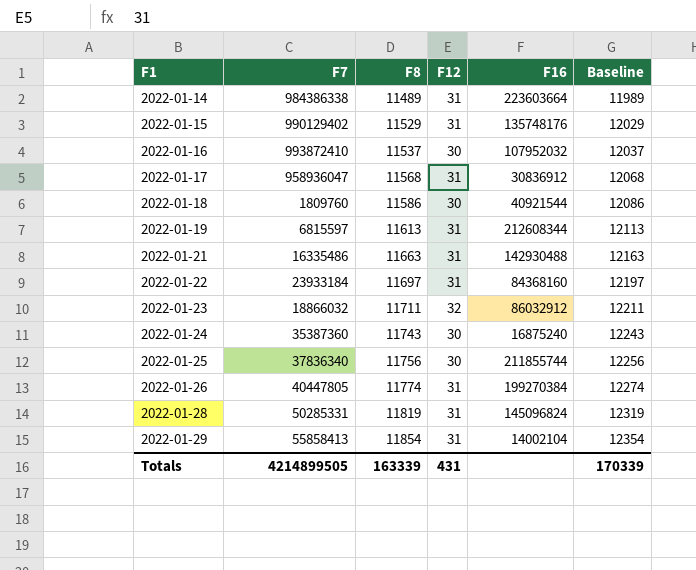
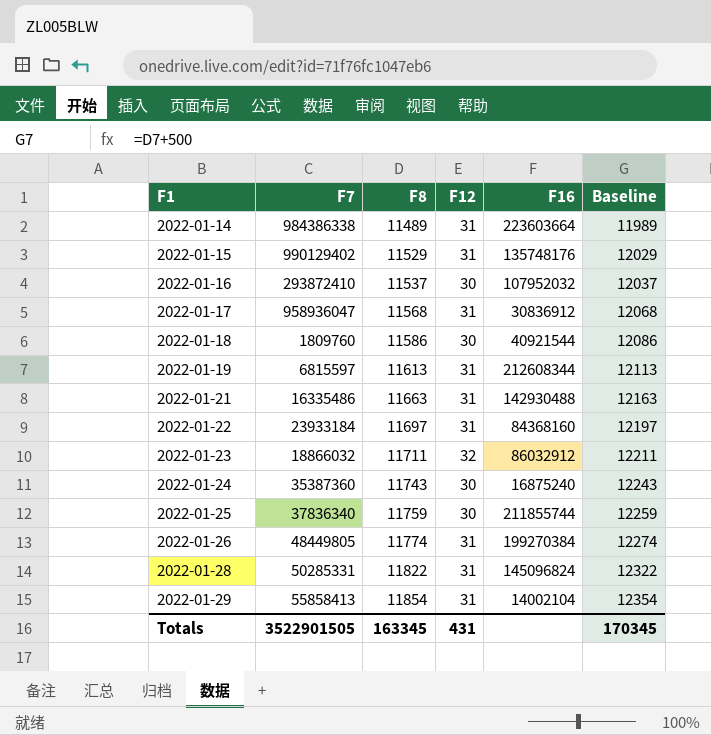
2022-01-16 | F7: 993872410 -> 293872410
2022-01-25 | F8: 11756 -> 11759
2022-01-25 | Baseline: 12256 -> 12259
2022-01-26 | F7: 40447805 -> 48449805
2022-01-28 | F8: 11819 -> 11822
2022-01-28 | Baseline: 12319 -> 12322
Totals | F7: 4214899505 -> 3522901505
Totals | F8: 163339 -> 163345
Totals | Baseline: 170339 -> 170345

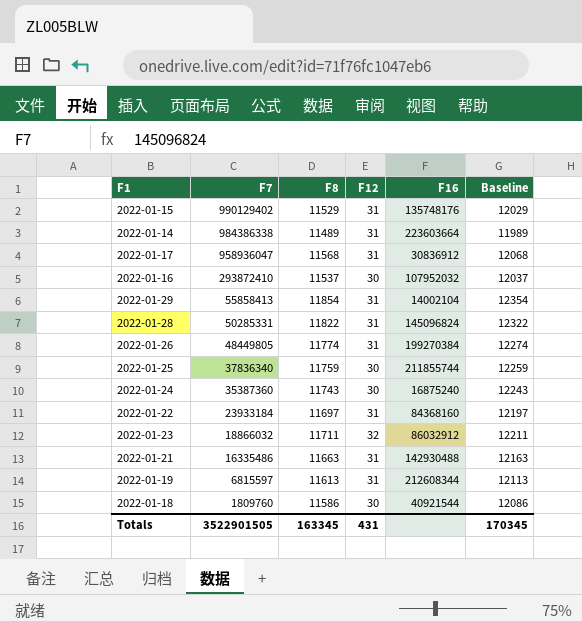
row order: F1 ascending -> F7 descending

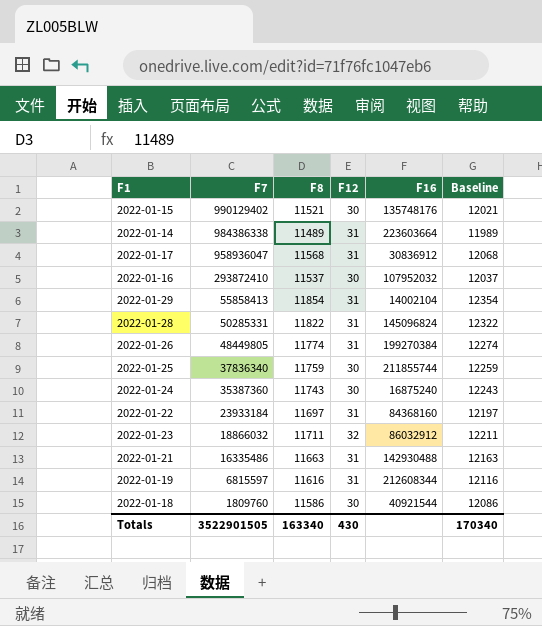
2022-01-15 | F8: 11529 -> 11521
2022-01-15 | F12: 31 -> 30
2022-01-15 | Baseline: 12029 -> 12021
2022-01-19 | F8: 11613 -> 11616
2022-01-19 | Baseline: 12113 -> 12116
Totals | F8: 163345 -> 163340
Totals | F12: 431 -> 430
Totals | Baseline: 170345 -> 170340

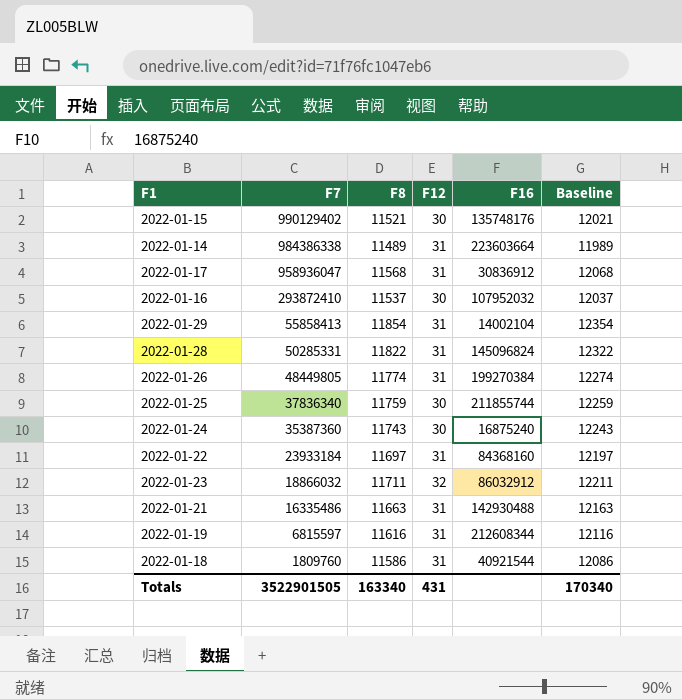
2022-01-18 | F12: 30 -> 31
Totals | F12: 430 -> 431

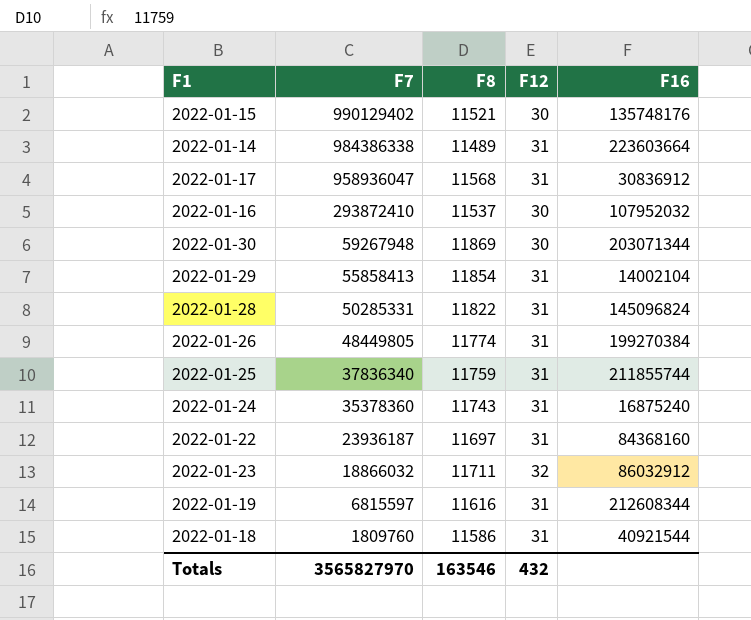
column Baseline | formula: [F8] + 500 -> none
row 2022-01-21: 16335486 | 11663 | 31 | 142930488 | 12163 -> none
row 2022-01-30: none -> 59267948 | 11869 | 30 | 203071344
2022-01-25 | F12: 30 -> 31
2022-01-24 | F7: 35387360 -> 35378360
2022-01-24 | F12: 30 -> 31
2022-01-22 | F7: 23933184 -> 23936187
Totals | F7: 3522901505 -> 3565827970
Totals | F8: 163340 -> 163546
Totals | F12: 431 -> 432

